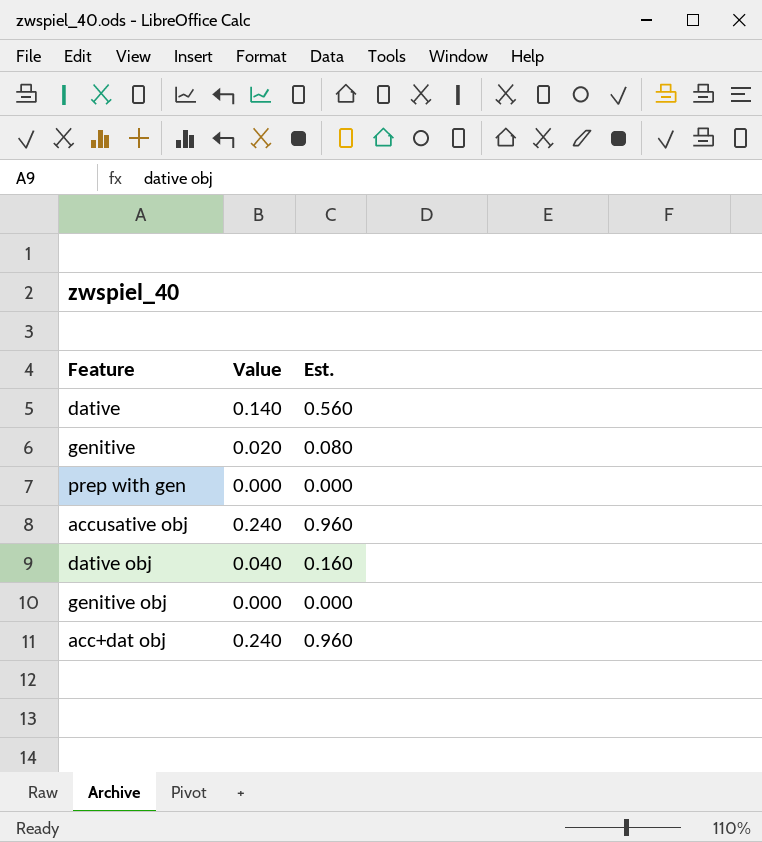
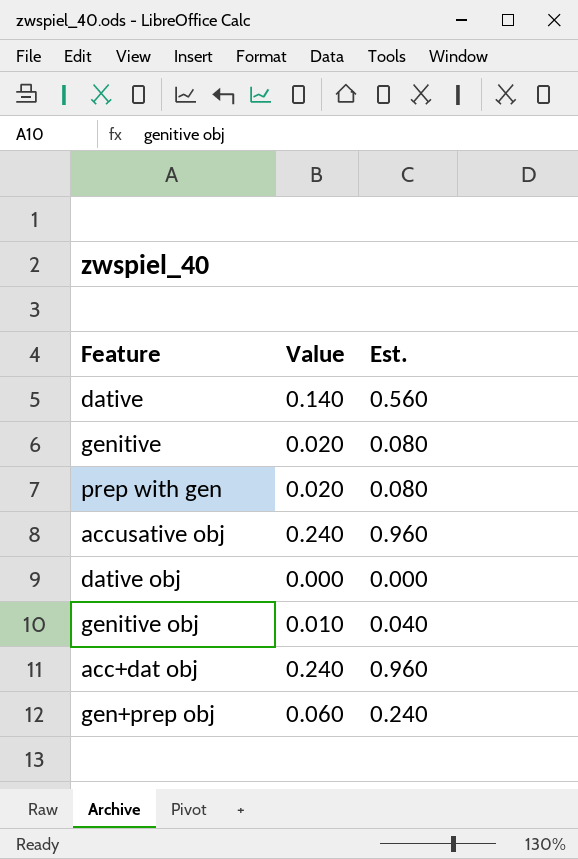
prep with gen | Value: 0.000 -> 0.020
prep with gen | Est.: 0.000 -> 0.080
dative obj | Value: 0.040 -> 0.000
dative obj | Est.: 0.160 -> 0.000
genitive obj | Value: 0.000 -> 0.010
genitive obj | Est.: 0.000 -> 0.040
row gen+prep obj: none -> 0.060 | 0.240

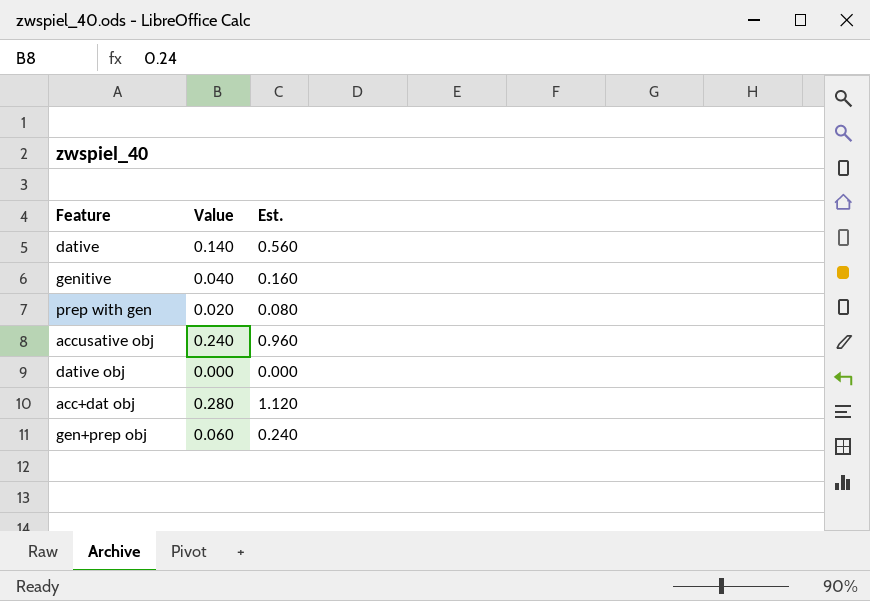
row genitive obj: 0.010 | 0.040 -> none
genitive | Value: 0.020 -> 0.040
genitive | Est.: 0.080 -> 0.160
acc+dat obj | Value: 0.240 -> 0.280
acc+dat obj | Est.: 0.960 -> 1.120

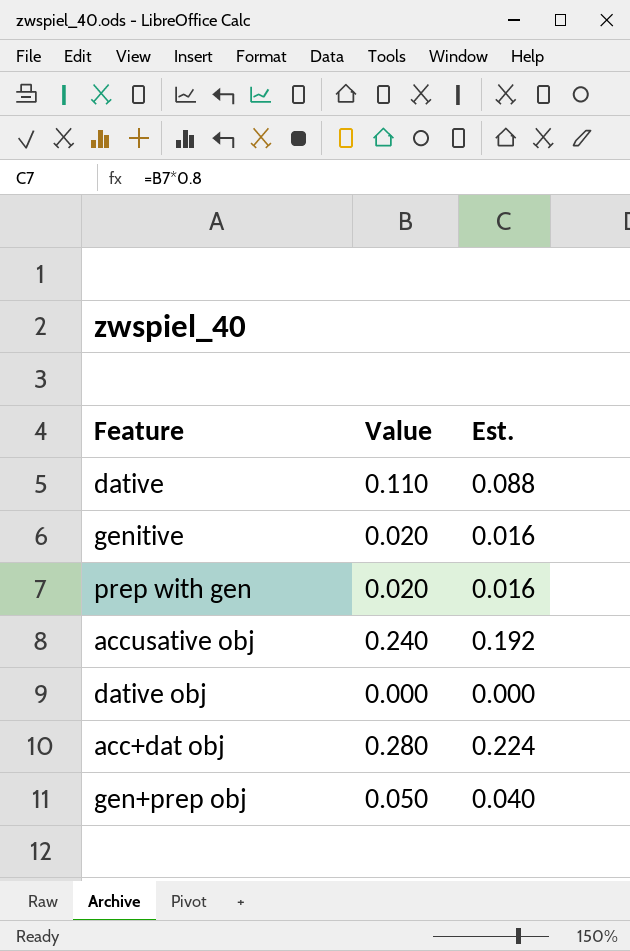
column Est. | formula: [Value] * 4 -> [Value] * 0.8
dative | Value: 0.140 -> 0.110
genitive | Value: 0.040 -> 0.020
gen+prep obj | Value: 0.060 -> 0.050

